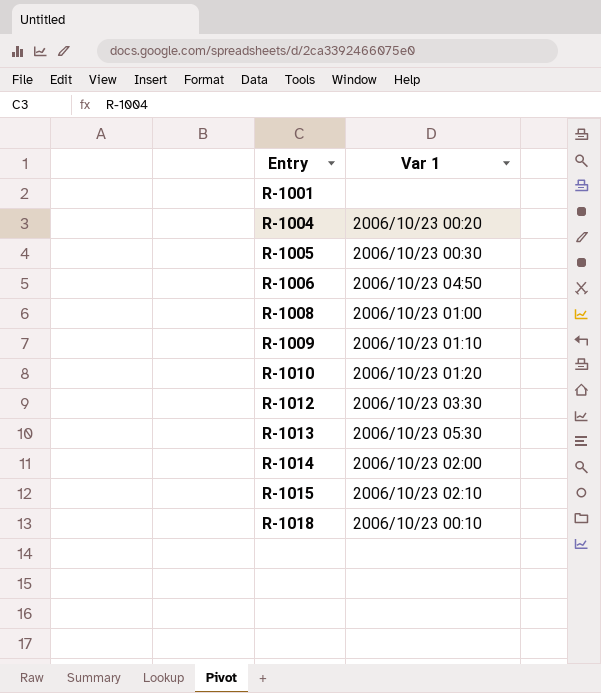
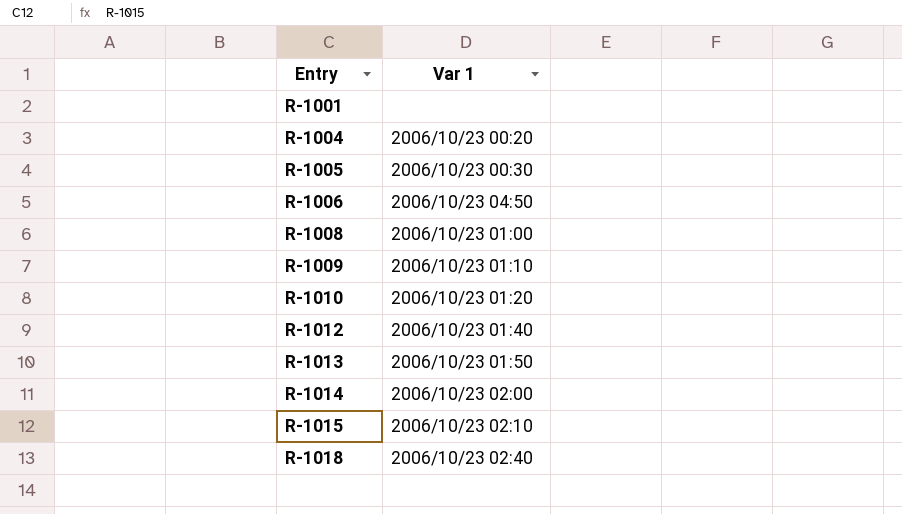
R-1012 | Var 1: 2006/10/23 03:30 -> 2006/10/23 01:40
R-1013 | Var 1: 2006/10/23 05:30 -> 2006/10/23 01:50
R-1018 | Var 1: 2006/10/23 00:10 -> 2006/10/23 02:40

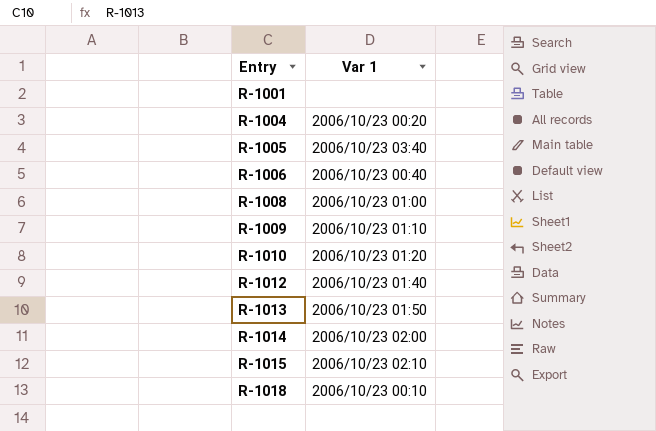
R-1005 | Var 1: 2006/10/23 00:30 -> 2006/10/23 03:40
R-1006 | Var 1: 2006/10/23 04:50 -> 2006/10/23 00:40
R-1018 | Var 1: 2006/10/23 02:40 -> 2006/10/23 00:10

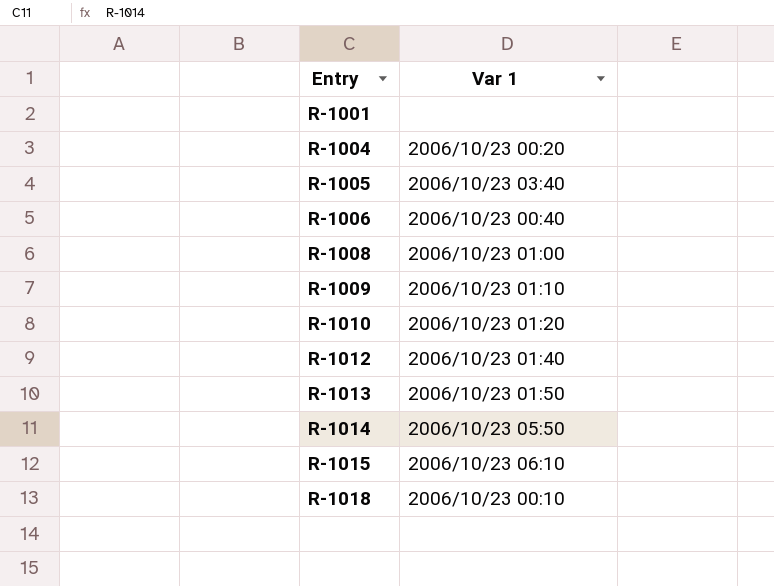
R-1014 | Var 1: 2006/10/23 02:00 -> 2006/10/23 05:50
R-1015 | Var 1: 2006/10/23 02:10 -> 2006/10/23 06:10

